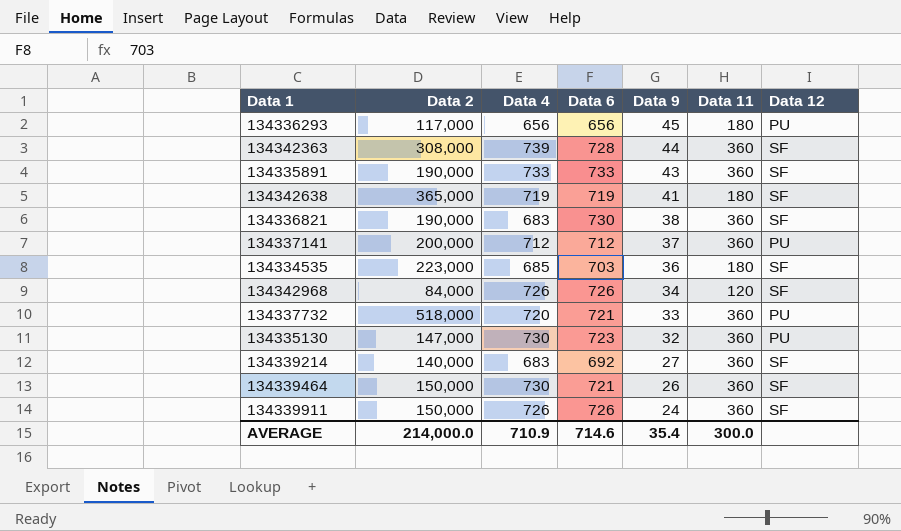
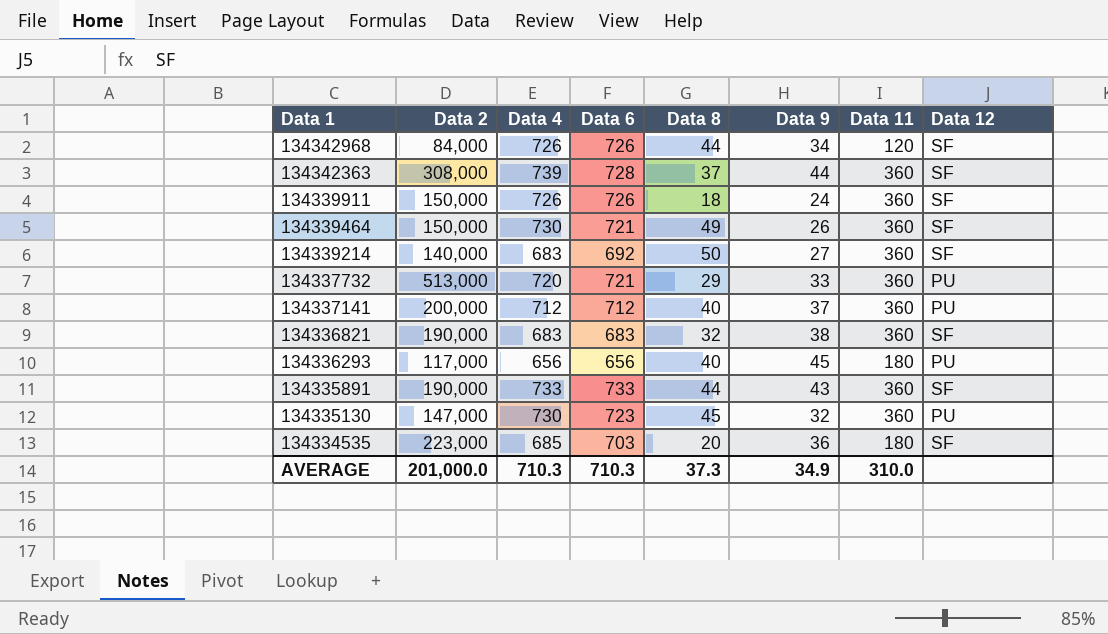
row order: Data 9 descending -> Data 1 descending
column Data 8 | position: none -> 5
row 134342638: 365,000 | 719 | 719 | 41 | 180 | SF -> none
134337732 | Data 2: 518,000 -> 513,000
134336821 | Data 6: 730 -> 683
AVERAGE | Data 2: 214,000.0 -> 201,000.0
AVERAGE | Data 4: 710.9 -> 710.3
AVERAGE | Data 6: 714.6 -> 710.3
AVERAGE | Data 9: 35.4 -> 34.9
AVERAGE | Data 11: 300.0 -> 310.0

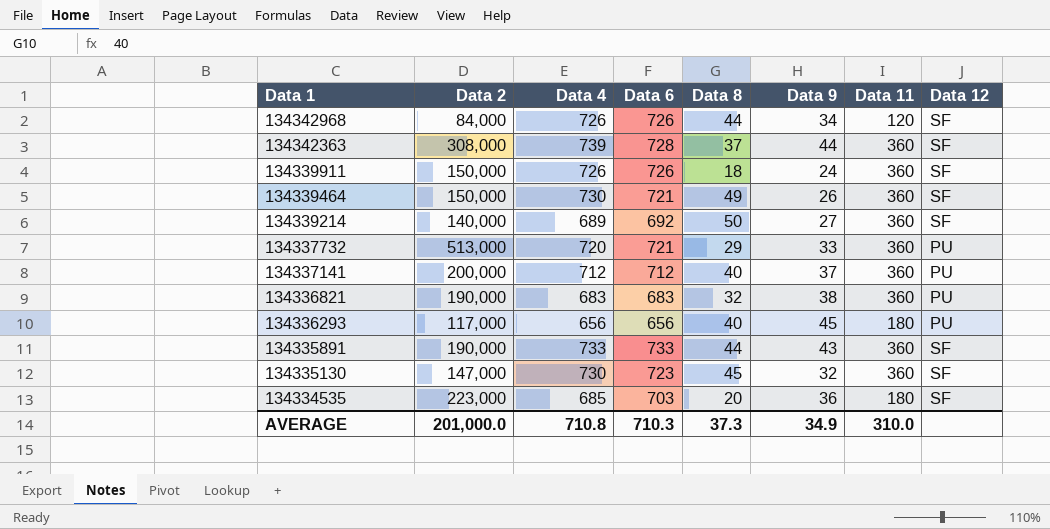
134339214 | Data 4: 683 -> 689
134336821 | Data 12: SF -> PU
134335130 | Data 12: PU -> SF
AVERAGE | Data 4: 710.3 -> 710.8

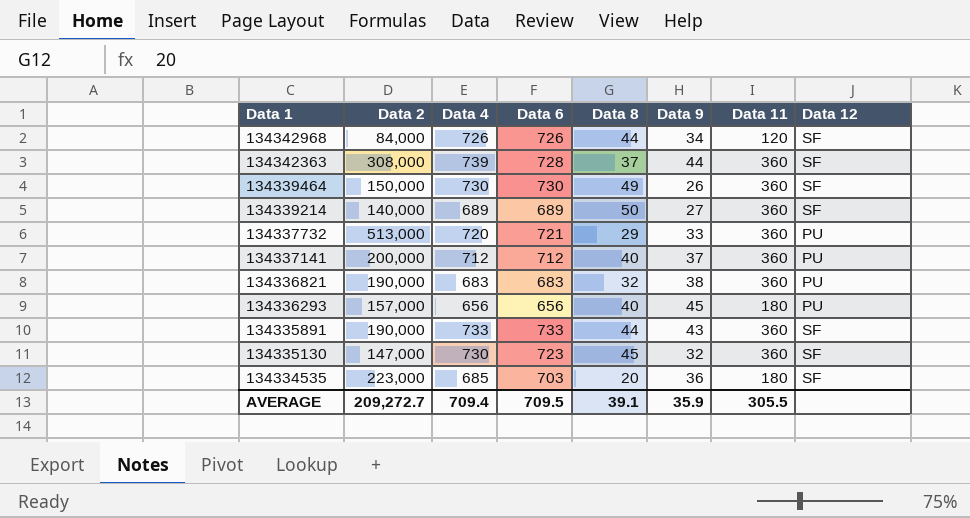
row 134339911: 150,000 | 726 | 726 | 18 | 24 | 360 | SF -> none
134339464 | Data 6: 721 -> 730
134339214 | Data 6: 692 -> 689
134336293 | Data 2: 117,000 -> 157,000
AVERAGE | Data 2: 201,000.0 -> 209,272.7
AVERAGE | Data 4: 710.8 -> 709.4
AVERAGE | Data 6: 710.3 -> 709.5
AVERAGE | Data 8: 37.3 -> 39.1
AVERAGE | Data 9: 34.9 -> 35.9
AVERAGE | Data 11: 310.0 -> 305.5

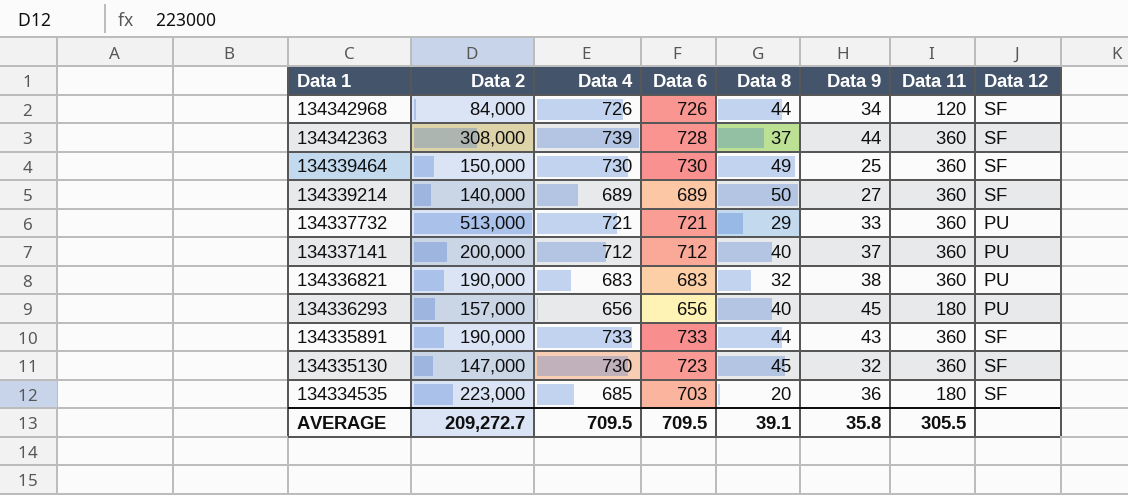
134339464 | Data 9: 26 -> 25
134337732 | Data 4: 720 -> 721
AVERAGE | Data 4: 709.4 -> 709.5
AVERAGE | Data 9: 35.9 -> 35.8

